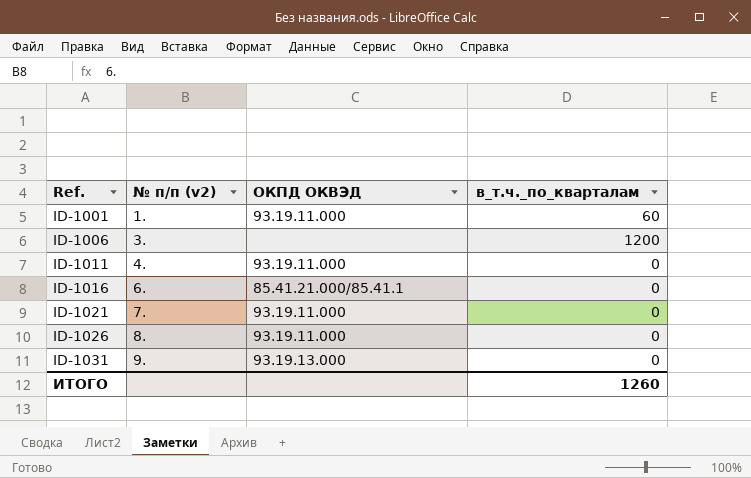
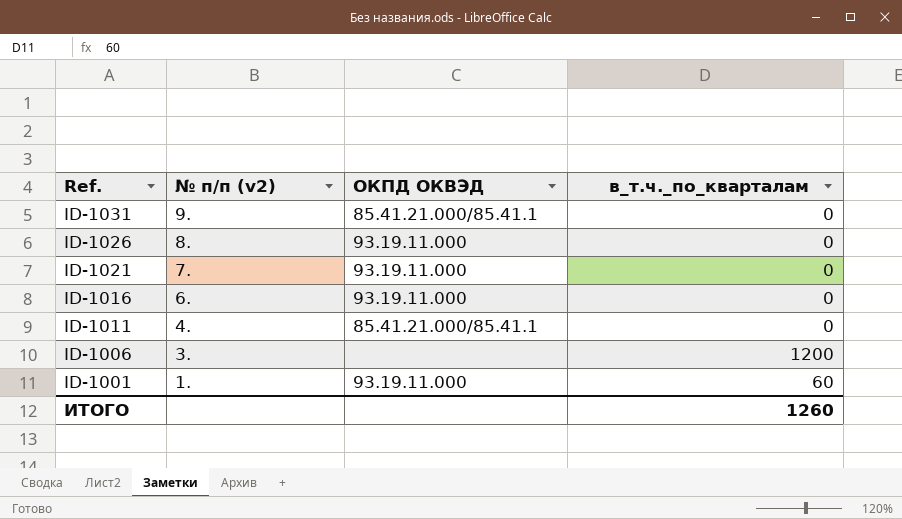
row order: Ref. ascending -> Ref. descending
ID-1031 | ОКПД ОКВЭД: 93.19.13.000 -> 85.41.21.000/85.41.1
ID-1016 | ОКПД ОКВЭД: 85.41.21.000/85.41.1 -> 93.19.11.000
ID-1011 | ОКПД ОКВЭД: 93.19.11.000 -> 85.41.21.000/85.41.1

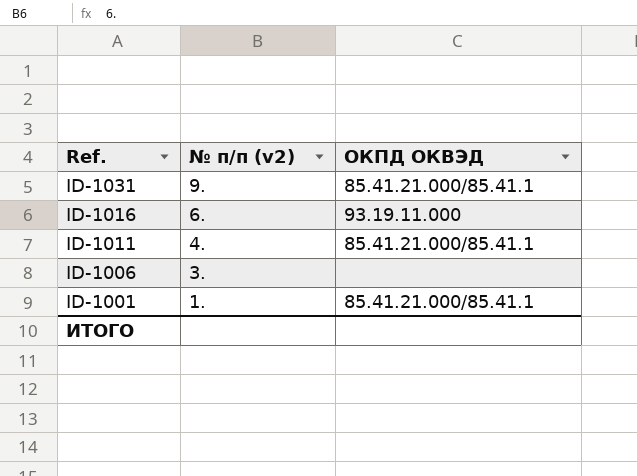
column в_т.ч._по_кварталам | position: 4 -> none
row ID-1026: 8. | 93.19.11.000 | 0 -> none
row ID-1021: 7. | 93.19.11.000 | 0 -> none
ID-1001 | ОКПД ОКВЭД: 93.19.11.000 -> 85.41.21.000/85.41.1

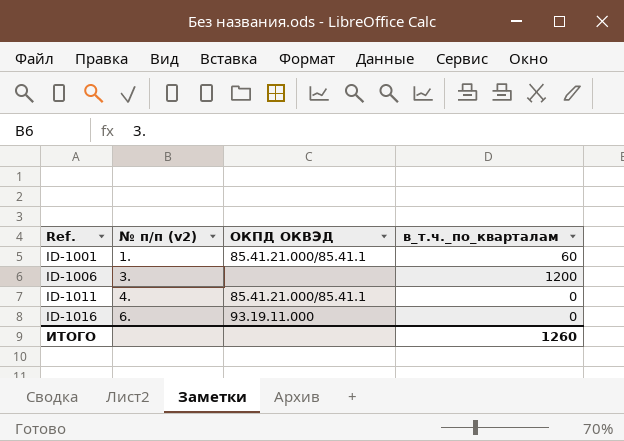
row order: Ref. descending -> Ref. ascending
column в_т.ч._по_кварталам | position: none -> 4
row ID-1031: 9. | 85.41.21.000/85.41.1 -> none

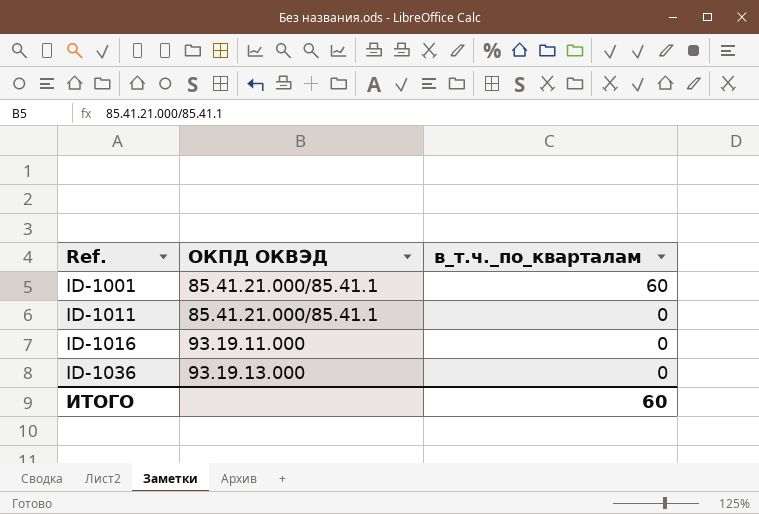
column № п/п (v2) | position: 2 -> none
row ID-1006: 3. | none | 1200 -> none
row ID-1036: none -> 93.19.13.000 | 0
ИТОГО | в_т.ч._по_кварталам: 1260 -> 60

